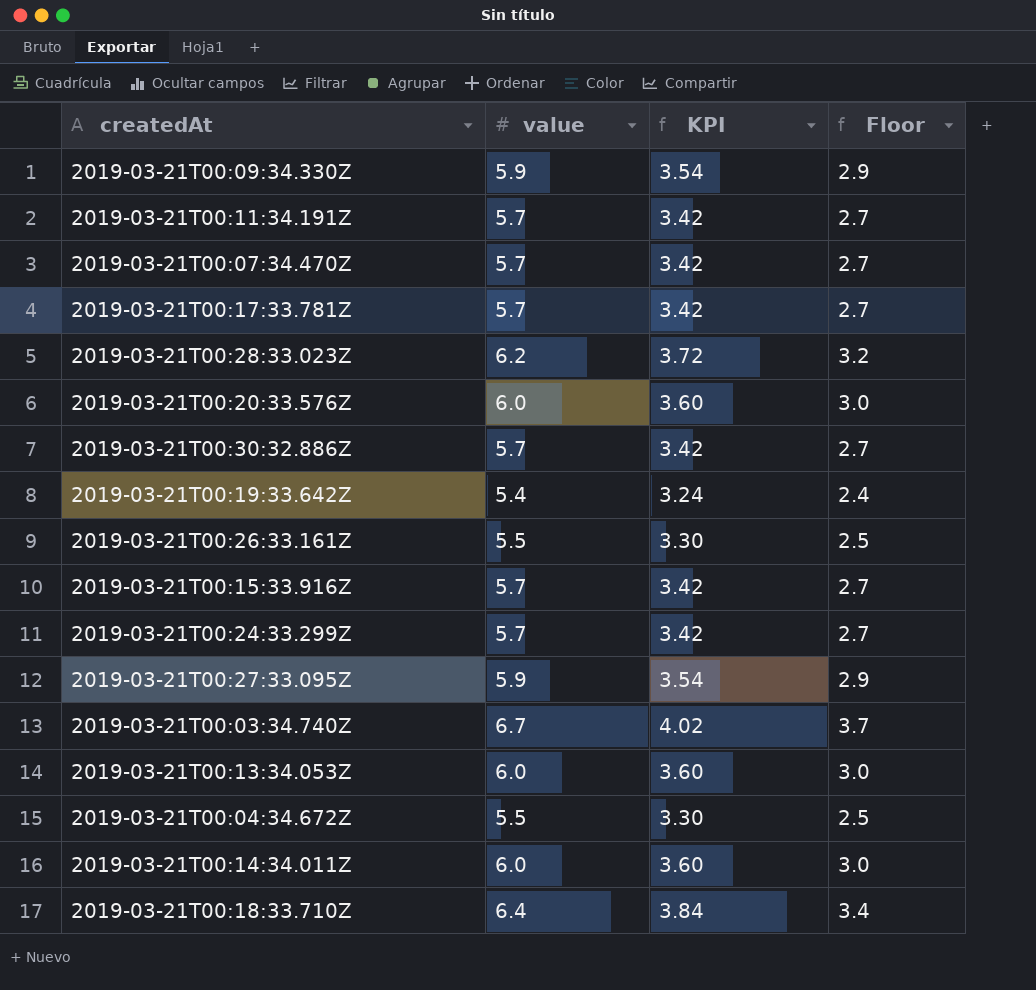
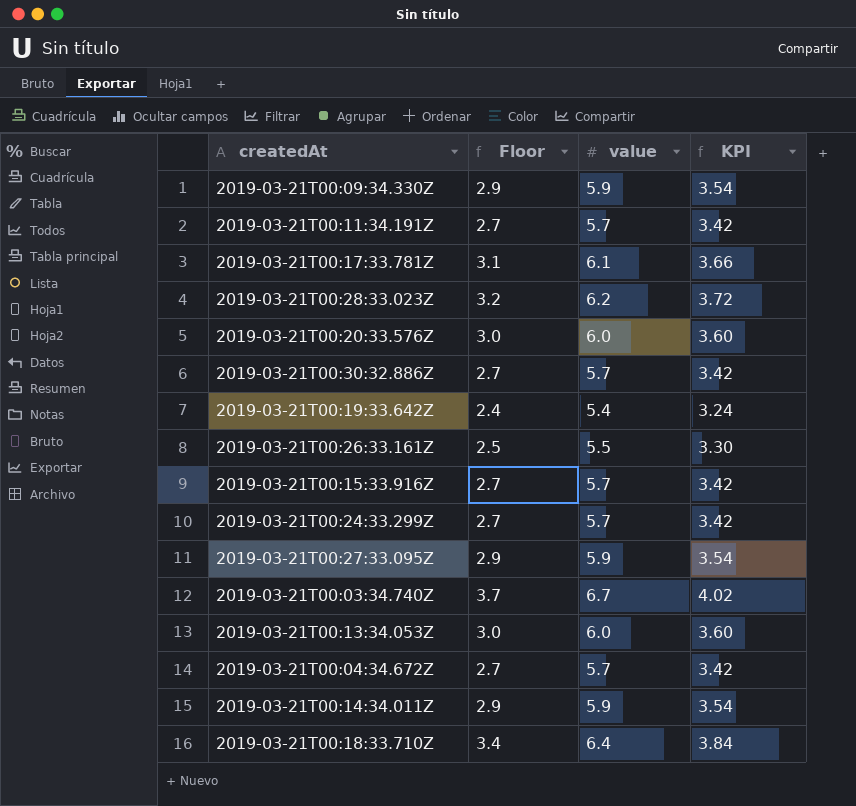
column Floor | position: 4 -> 2
row 2019-03-21T00:07:34.470Z: 5.7 | 3.42 | 2.7 -> none
2019-03-21T00:17:33.781Z | Floor: 2.7 -> 3.1
2019-03-21T00:17:33.781Z | value: 5.7 -> 6.1
2019-03-21T00:17:33.781Z | KPI: 3.42 -> 3.66
2019-03-21T00:04:34.672Z | Floor: 2.5 -> 2.7
2019-03-21T00:04:34.672Z | value: 5.5 -> 5.7
2019-03-21T00:04:34.672Z | KPI: 3.30 -> 3.42
2019-03-21T00:14:34.011Z | Floor: 3.0 -> 2.9
2019-03-21T00:14:34.011Z | value: 6.0 -> 5.9
2019-03-21T00:14:34.011Z | KPI: 3.60 -> 3.54

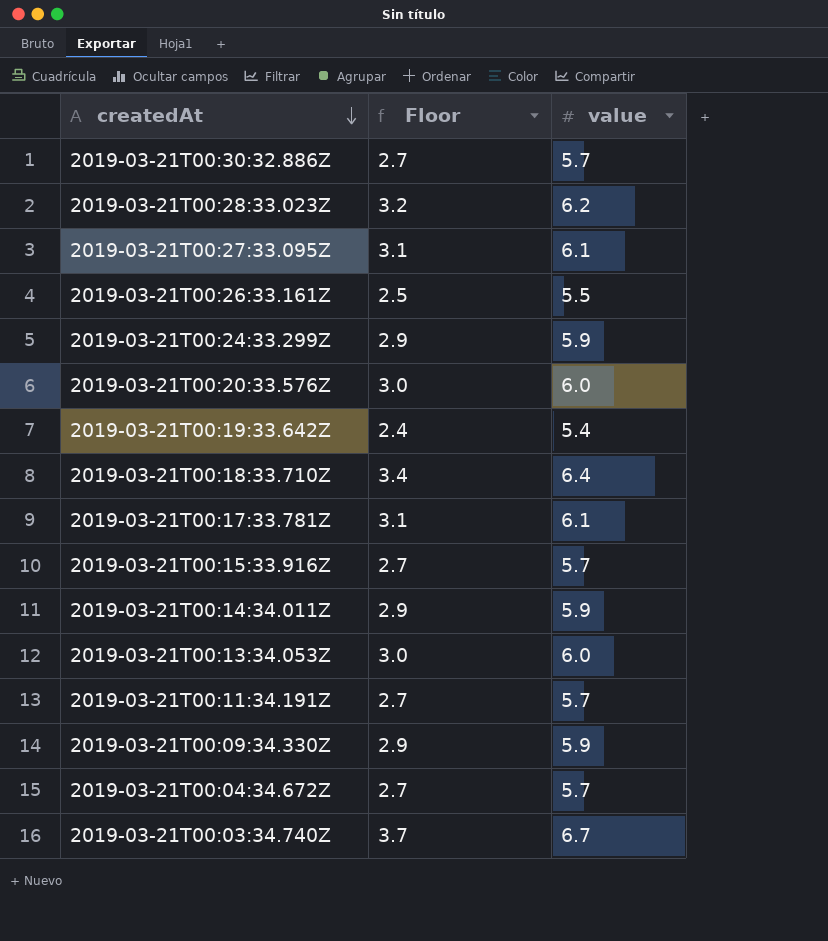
row order: none -> createdAt descending
column KPI | formula: [value] * 0.6 -> none
2019-03-21T00:27:33.095Z | Floor: 2.9 -> 3.1
2019-03-21T00:27:33.095Z | value: 5.9 -> 6.1
2019-03-21T00:24:33.299Z | Floor: 2.7 -> 2.9
2019-03-21T00:24:33.299Z | value: 5.7 -> 5.9

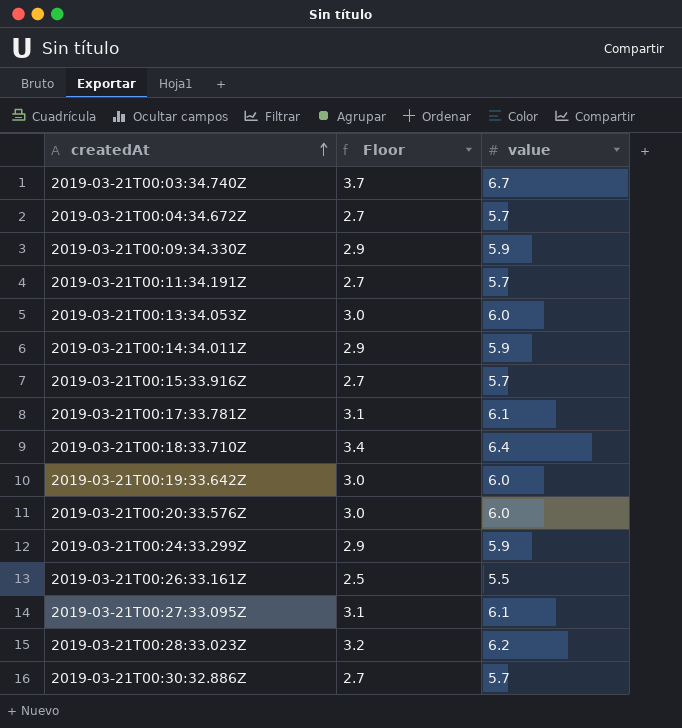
row order: createdAt descending -> createdAt ascending
2019-03-21T00:19:33.642Z | Floor: 2.4 -> 3.0
2019-03-21T00:19:33.642Z | value: 5.4 -> 6.0

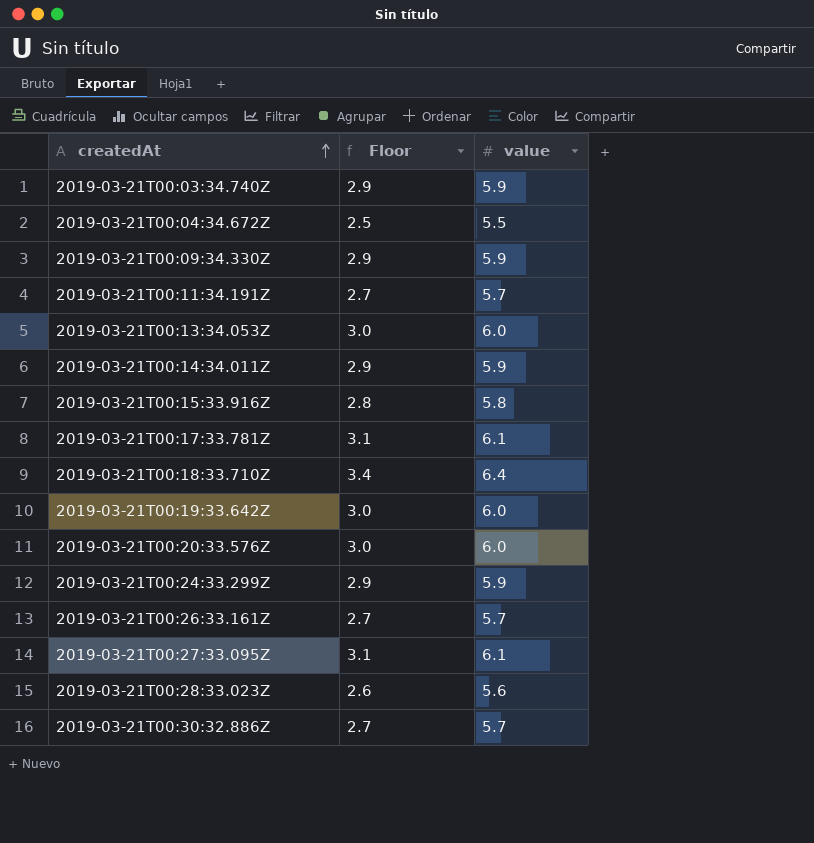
2019-03-21T00:03:34.740Z | Floor: 3.7 -> 2.9
2019-03-21T00:03:34.740Z | value: 6.7 -> 5.9
2019-03-21T00:04:34.672Z | Floor: 2.7 -> 2.5
2019-03-21T00:04:34.672Z | value: 5.7 -> 5.5
2019-03-21T00:15:33.916Z | Floor: 2.7 -> 2.8
2019-03-21T00:15:33.916Z | value: 5.7 -> 5.8
2019-03-21T00:26:33.161Z | Floor: 2.5 -> 2.7
2019-03-21T00:26:33.161Z | value: 5.5 -> 5.7
2019-03-21T00:28:33.023Z | Floor: 3.2 -> 2.6
2019-03-21T00:28:33.023Z | value: 6.2 -> 5.6

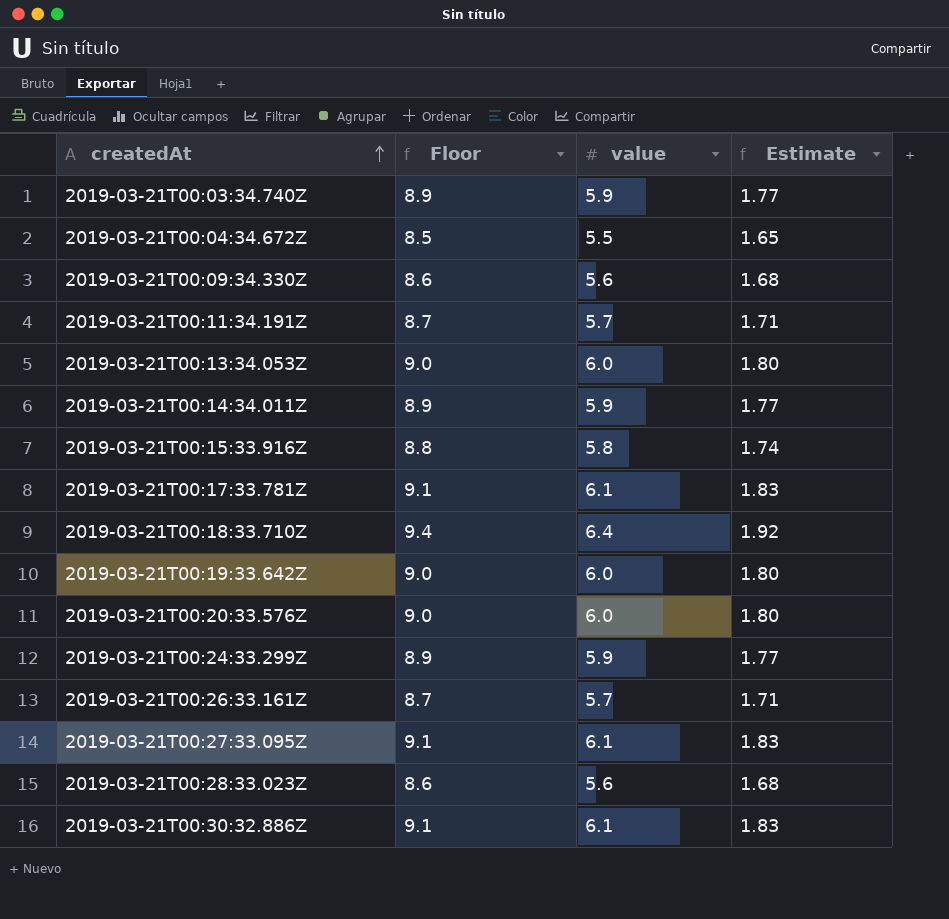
column Floor | formula: [value] - 3 -> [value] + 3
column Estimate | formula: none -> [value] * 0.3
2019-03-21T00:09:34.330Z | value: 5.9 -> 5.6
2019-03-21T00:30:32.886Z | value: 5.7 -> 6.1

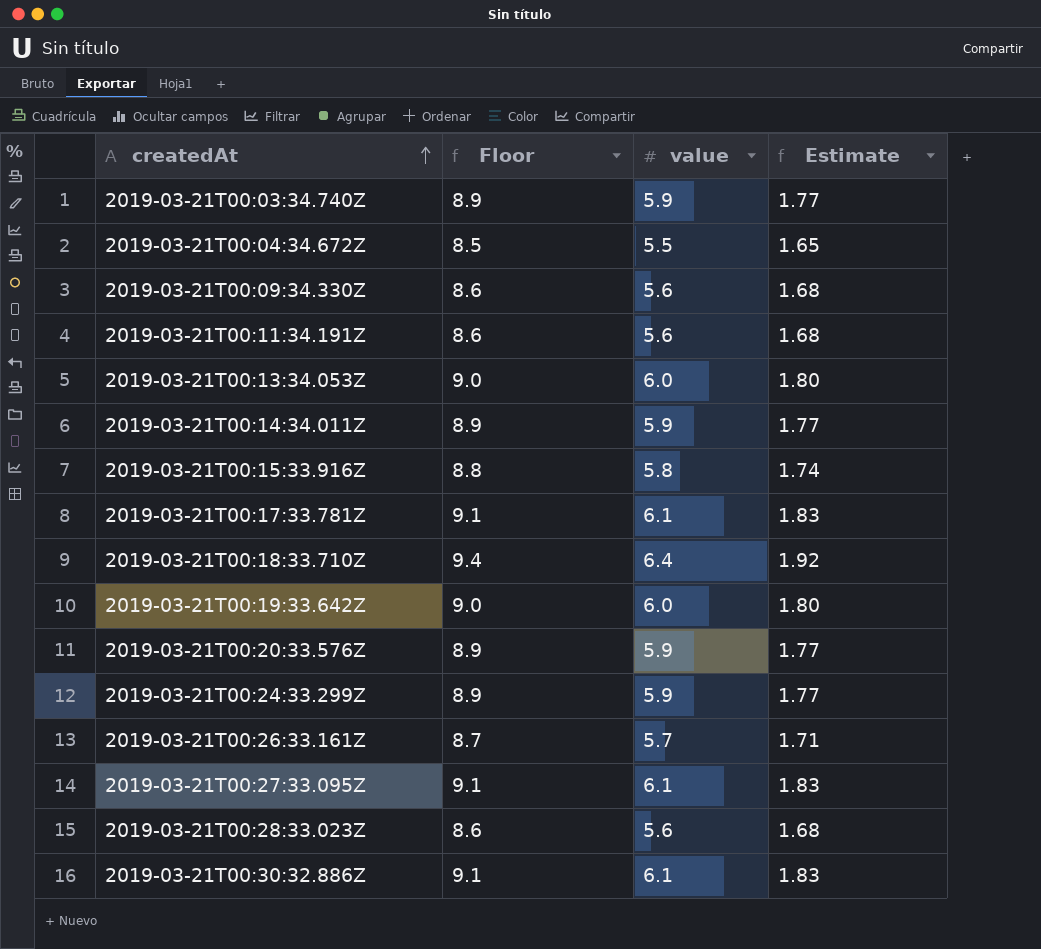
2019-03-21T00:11:34.191Z | Floor: 8.7 -> 8.6
2019-03-21T00:11:34.191Z | value: 5.7 -> 5.6
2019-03-21T00:11:34.191Z | Estimate: 1.71 -> 1.68
2019-03-21T00:20:33.576Z | Floor: 9.0 -> 8.9
2019-03-21T00:20:33.576Z | value: 6.0 -> 5.9
2019-03-21T00:20:33.576Z | Estimate: 1.80 -> 1.77

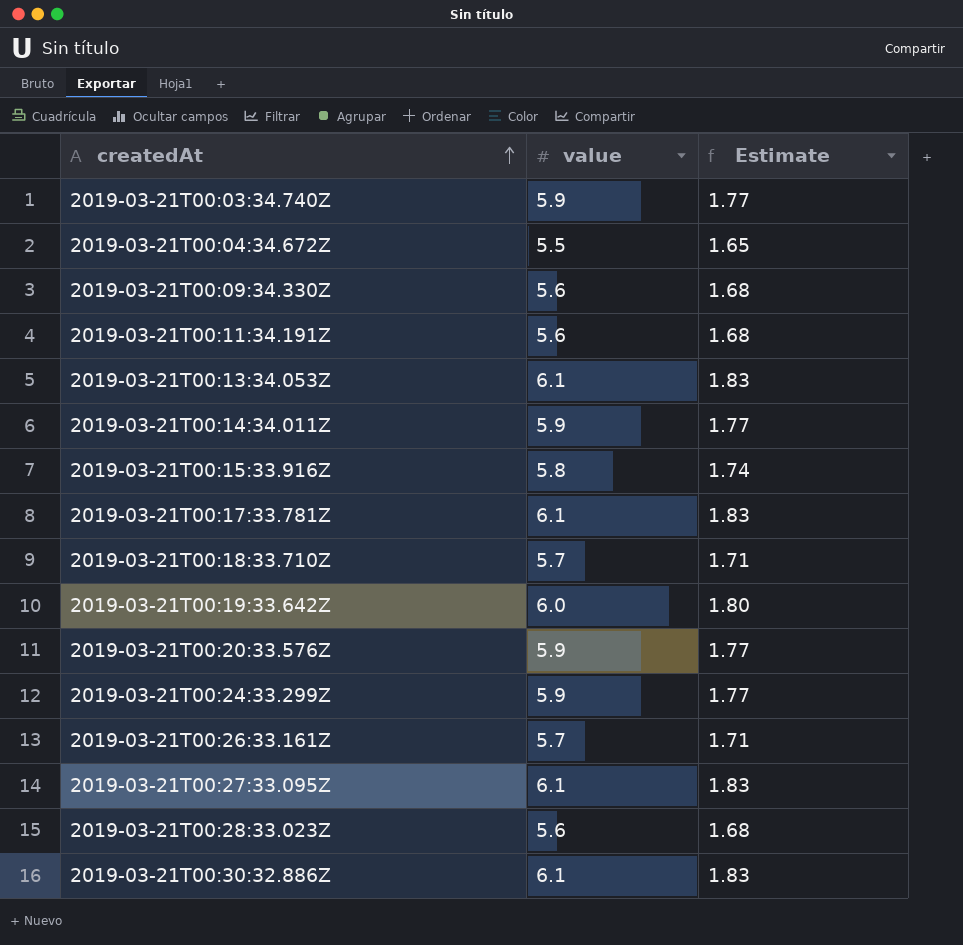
column Floor | formula: [value] + 3 -> none
2019-03-21T00:13:34.053Z | value: 6.0 -> 6.1
2019-03-21T00:13:34.053Z | Estimate: 1.80 -> 1.83
2019-03-21T00:18:33.710Z | value: 6.4 -> 5.7
2019-03-21T00:18:33.710Z | Estimate: 1.92 -> 1.71

